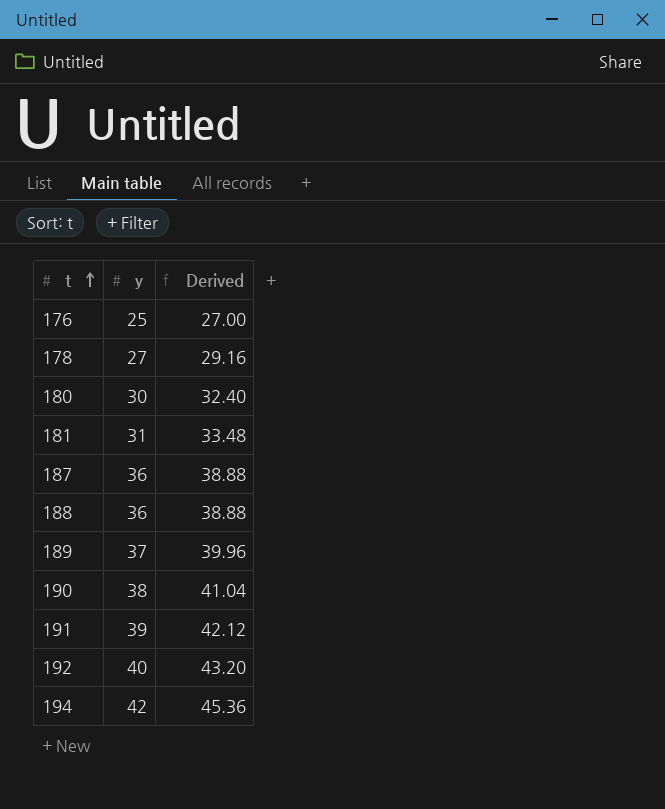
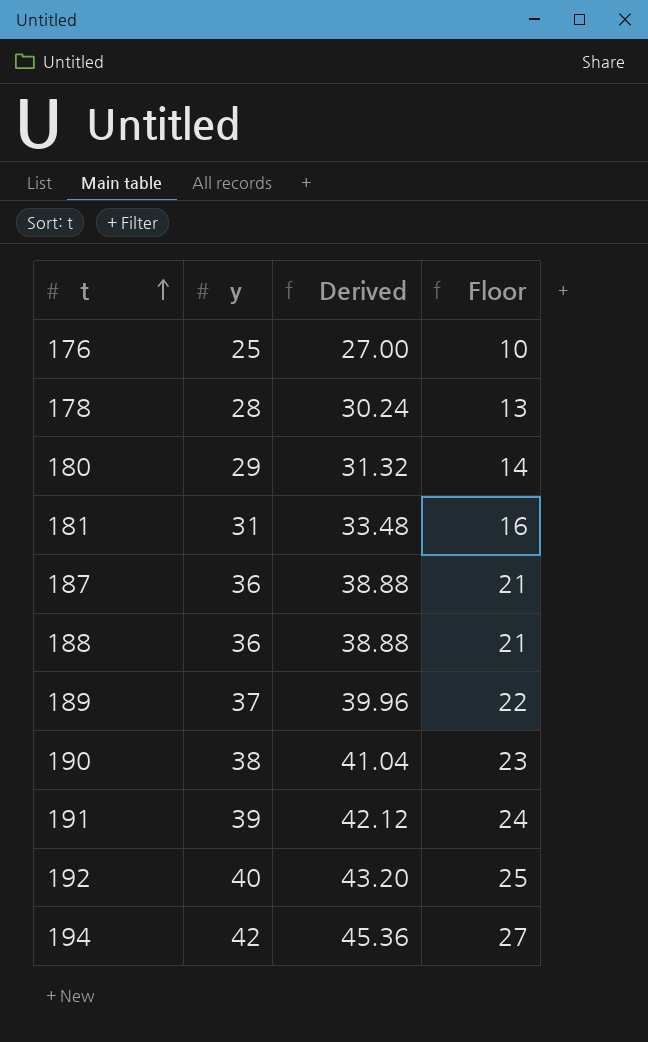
column Floor | formula: none -> [y] - 15
178 | y: 27 -> 28
178 | Derived: 29.16 -> 30.24
180 | y: 30 -> 29
180 | Derived: 32.40 -> 31.32

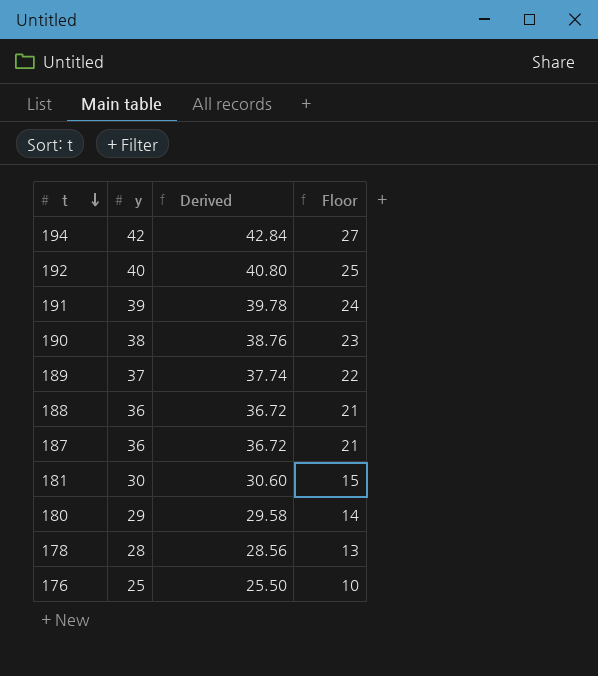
row order: t ascending -> t descending
column Derived | formula: [y] * 1.08 -> [y] * 1.02
181 | y: 31 -> 30
181 | Floor: 16 -> 15

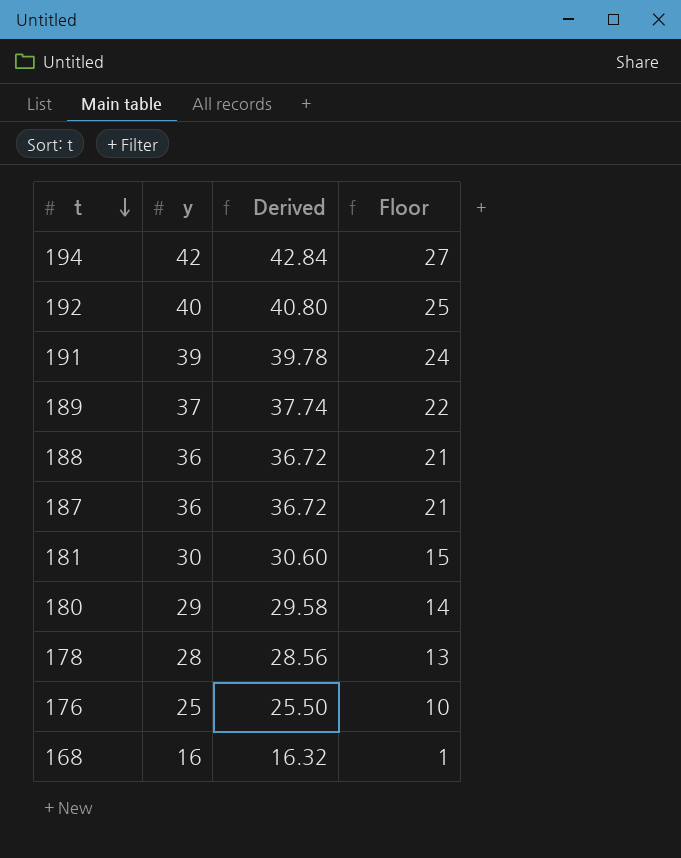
row 190: 38 | 38.76 | 23 -> none
row 168: none -> 16 | 16.32 | 1

